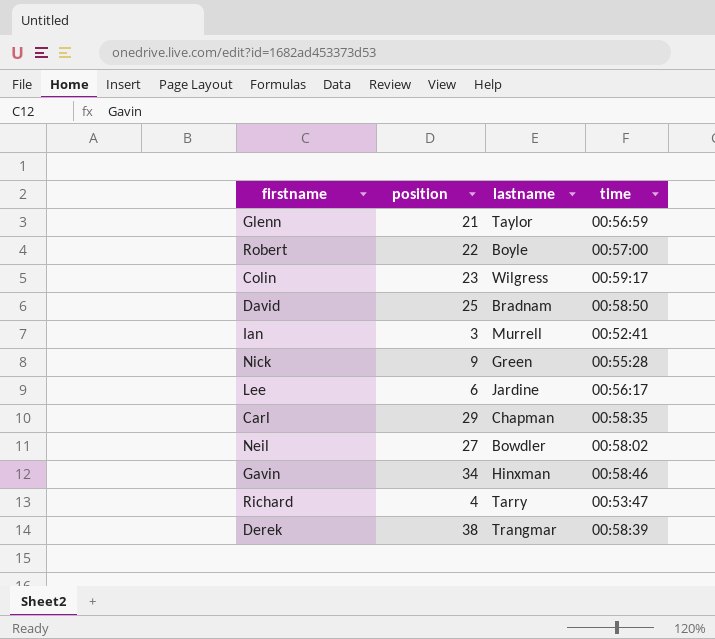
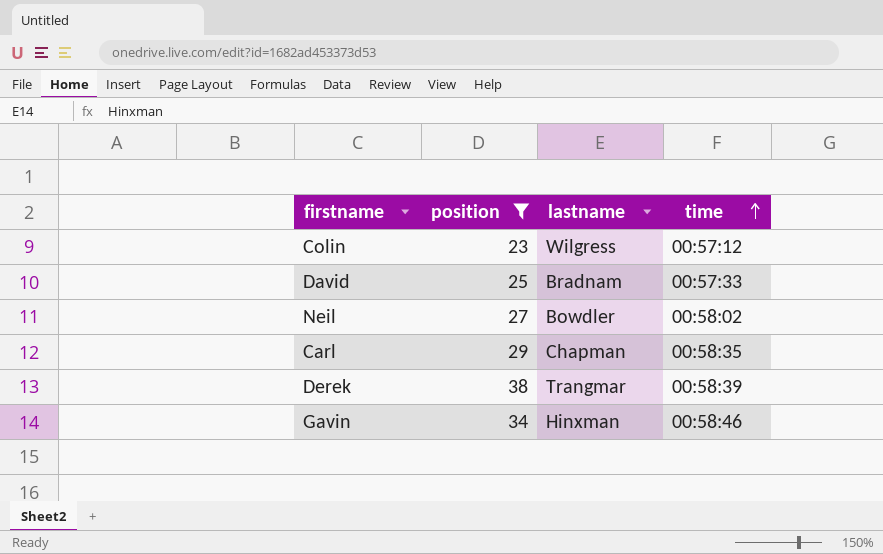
filter: none -> position >= 23
row order: none -> time ascending
Colin | time: 00:59:17 -> 00:57:12
David | time: 00:58:50 -> 00:57:33

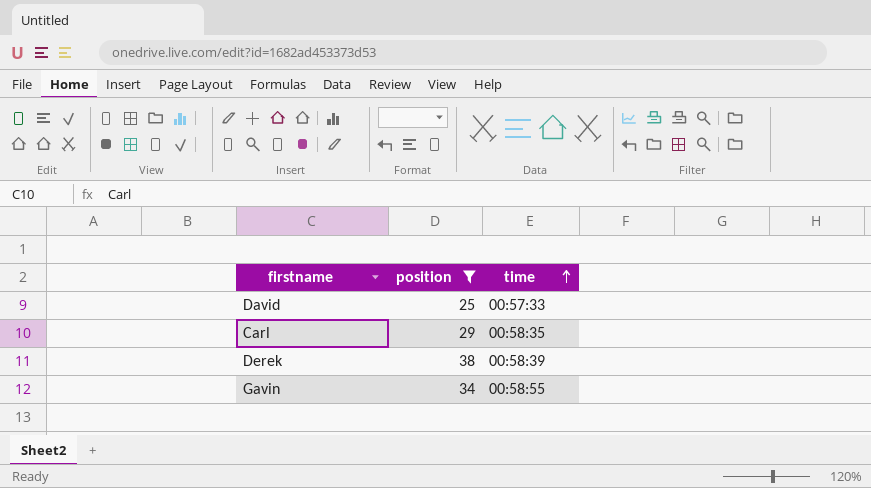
column lastname | position: 3 -> none
row Colin: 23 | Wilgress | 00:57:12 -> none
row Neil: 27 | Bowdler | 00:58:02 -> none
Gavin | time: 00:58:46 -> 00:58:55

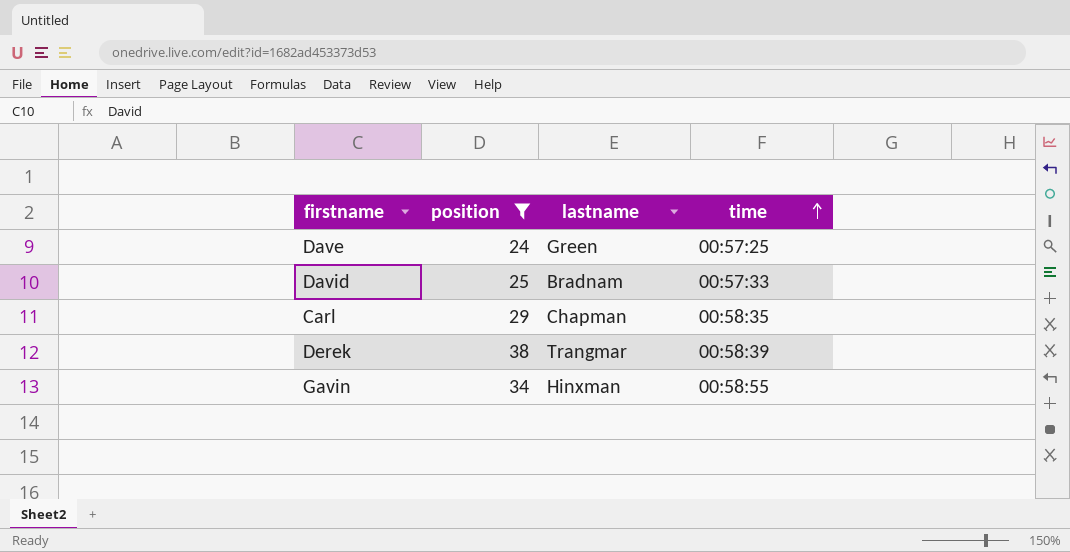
column lastname | position: none -> 3
row Dave: none -> 24 | Green | 00:57:25

